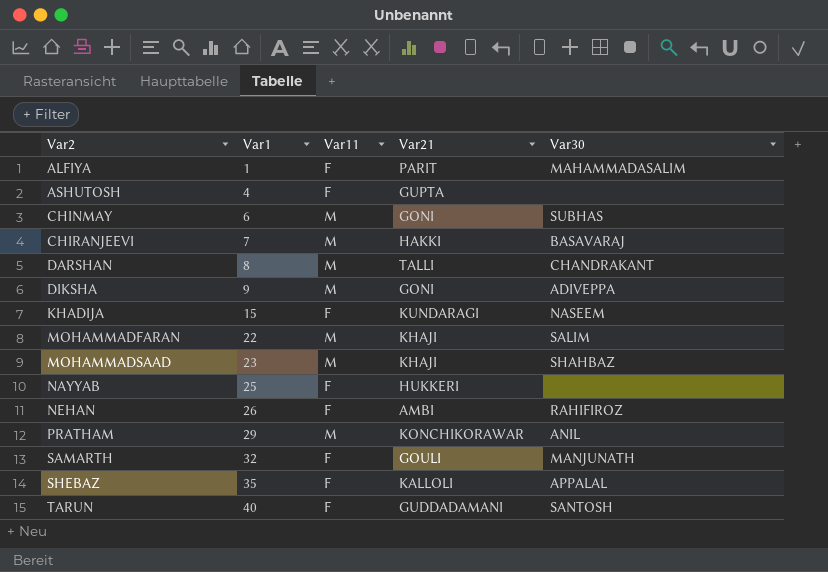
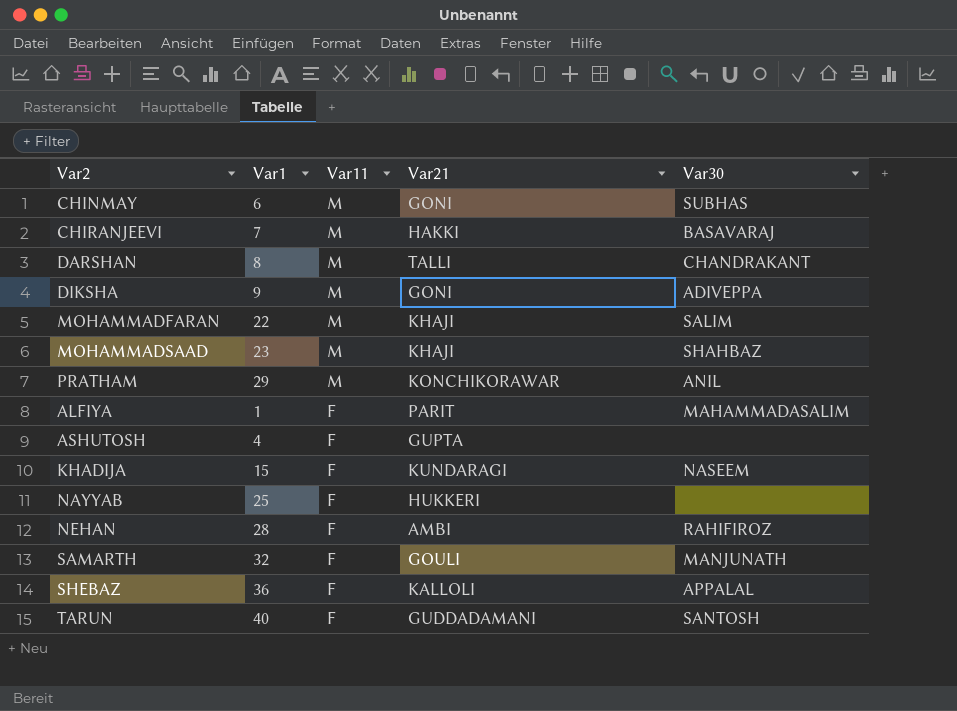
row order: Var2 ascending -> Var11 descending
NEHAN | Var1: 26 -> 28
SHEBAZ | Var1: 35 -> 36

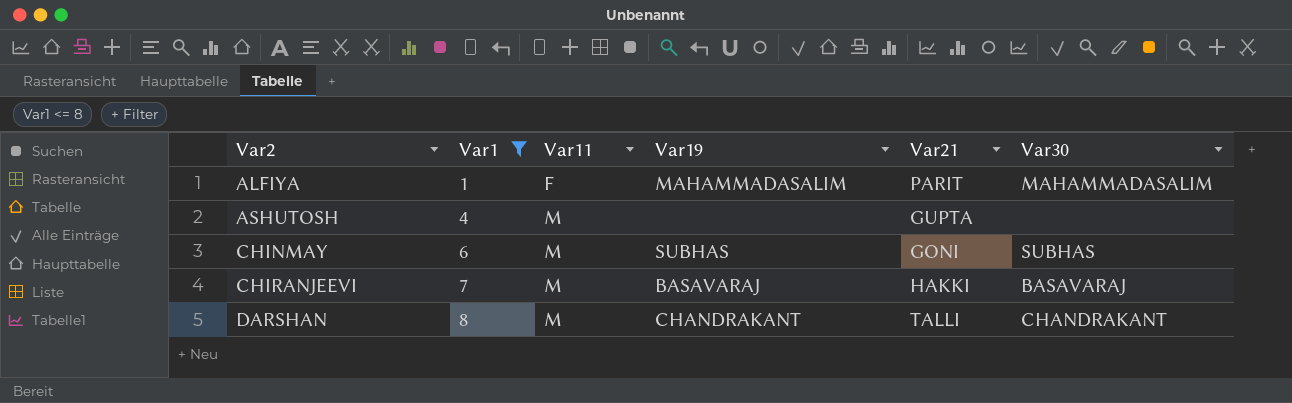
filter: none -> Var1 <= 8
row order: Var11 descending -> Var2 ascending
column Var19 | position: none -> 4
ASHUTOSH | Var11: F -> M

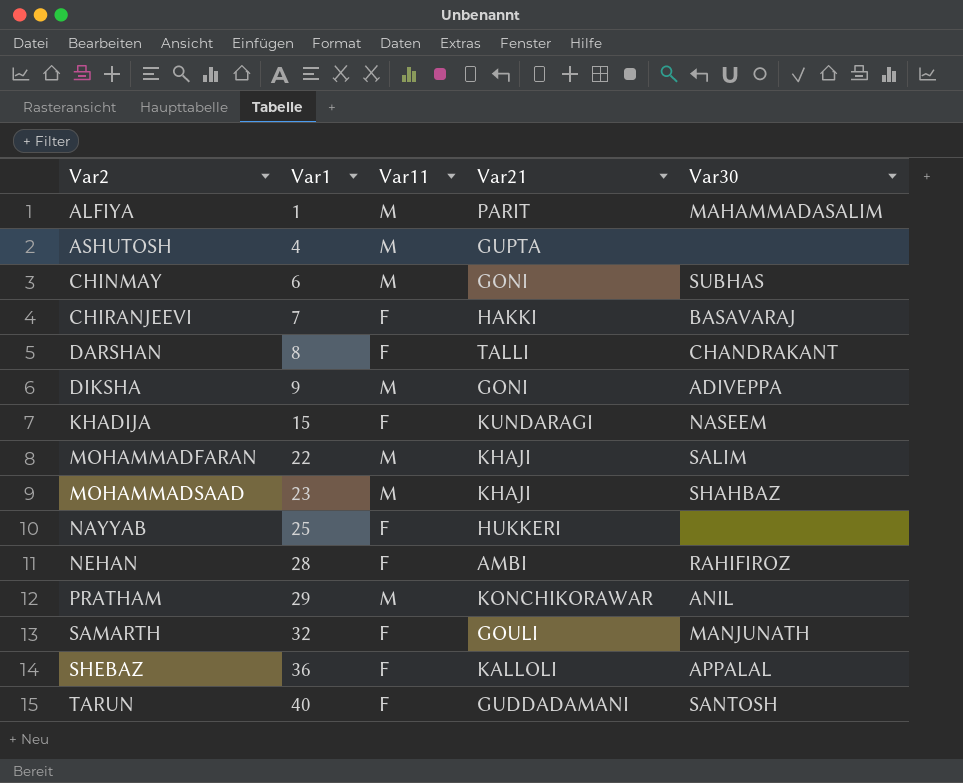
filter: Var1 <= 8 -> none
column Var19 | position: 4 -> none
ALFIYA | Var11: F -> M
CHIRANJEEVI | Var11: M -> F
DARSHAN | Var11: M -> F

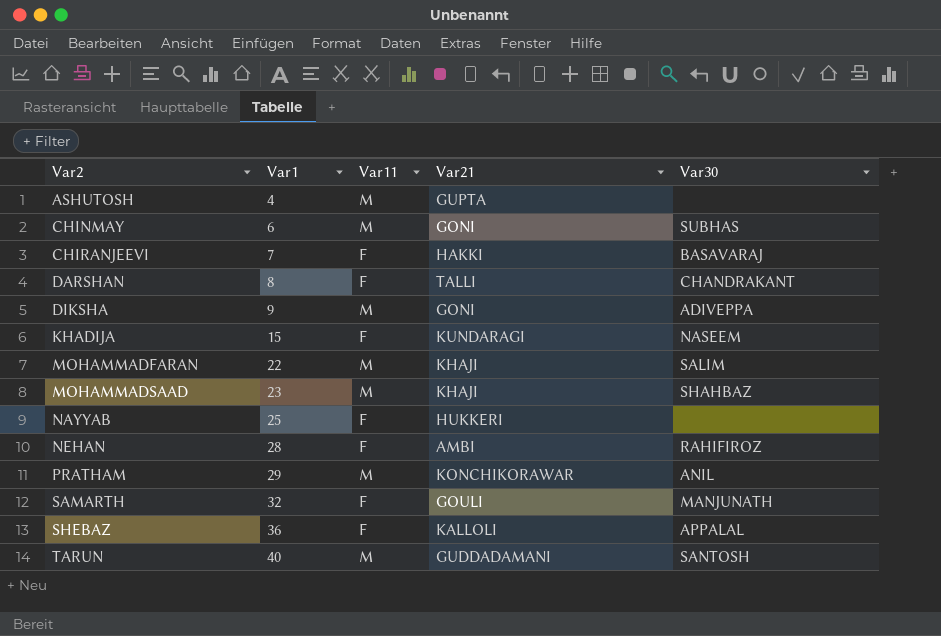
row ALFIYA: 1 | M | PARIT | MAHAMMADASALIM -> none
TARUN | Var11: F -> M

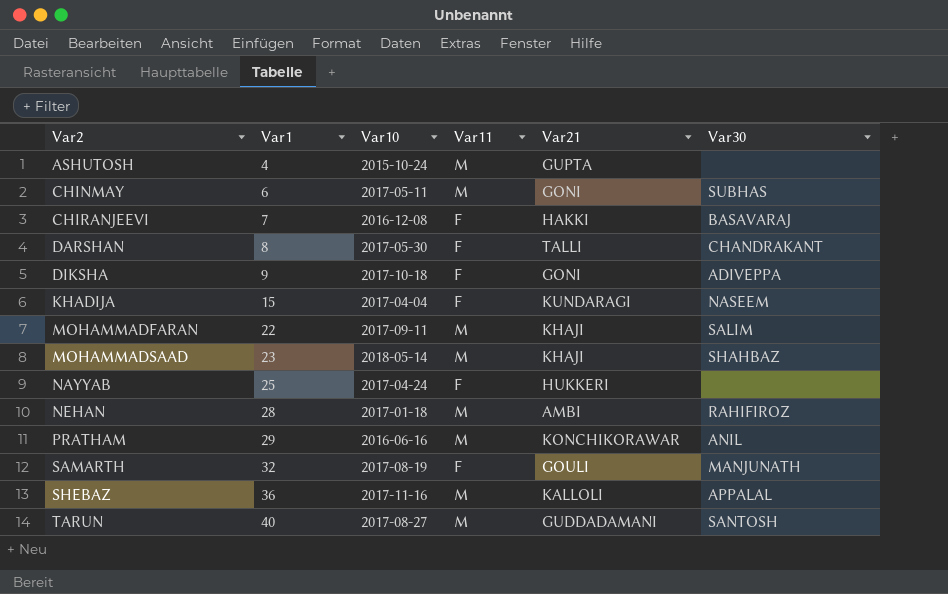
column Var10 | position: none -> 3
DIKSHA | Var11: M -> F
NEHAN | Var11: F -> M
SHEBAZ | Var11: F -> M

